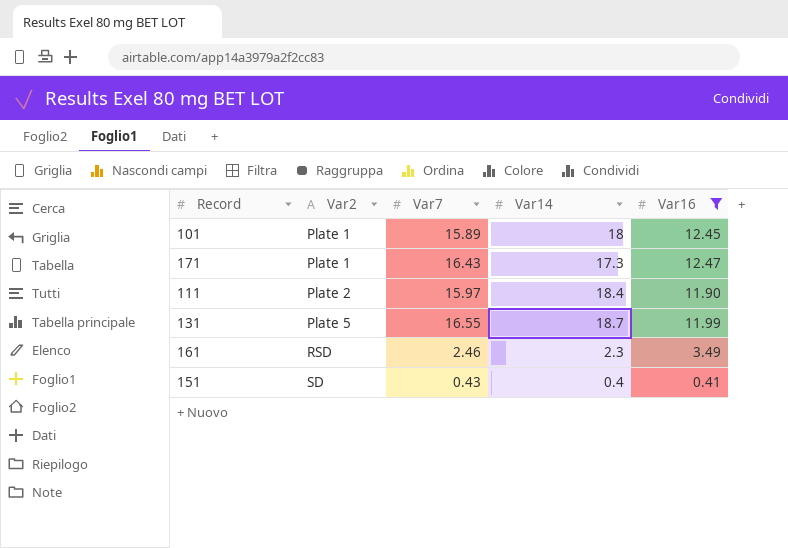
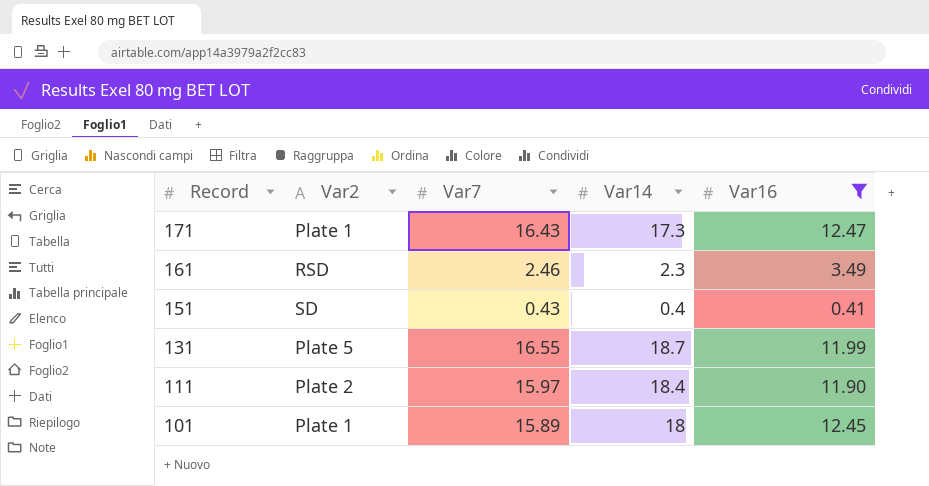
row order: Var2 ascending -> Record descending

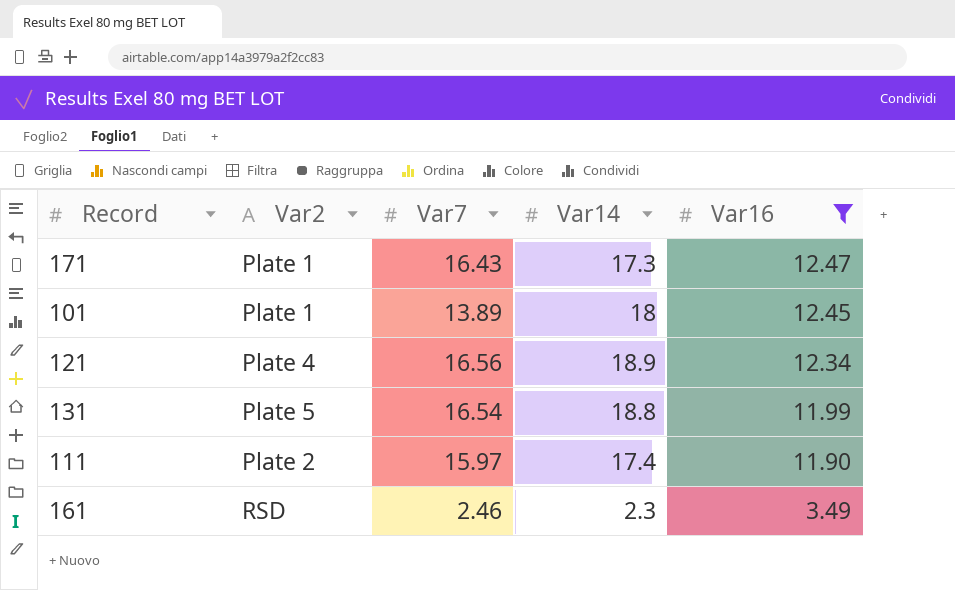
row order: Record descending -> Var16 descending
row 151: SD | 0.43 | 0.4 | 0.41 -> none
101 | Var7: 15.89 -> 13.89
row 121: none -> Plate 4 | 16.56 | 18.9 | 12.34
131 | Var7: 16.55 -> 16.54
131 | Var14: 18.7 -> 18.8
111 | Var14: 18.4 -> 17.4

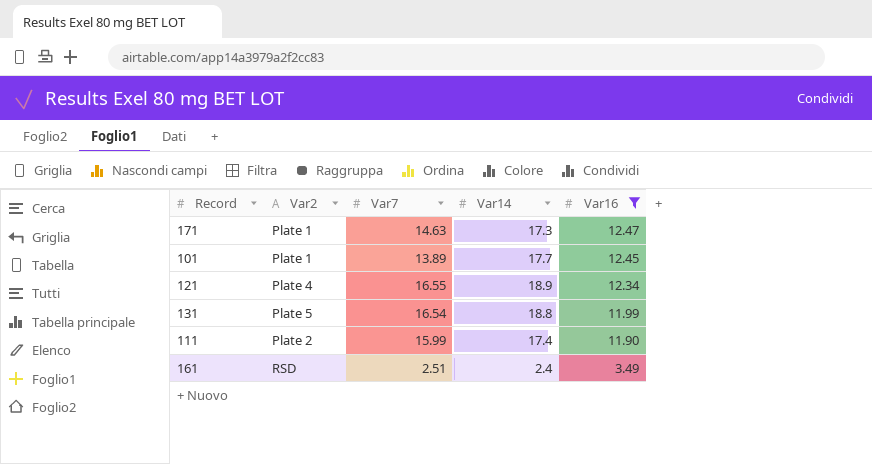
171 | Var7: 16.43 -> 14.63
101 | Var14: 18 -> 17.7
121 | Var7: 16.56 -> 16.55
111 | Var7: 15.97 -> 15.99
161 | Var7: 2.46 -> 2.51
161 | Var14: 2.3 -> 2.4

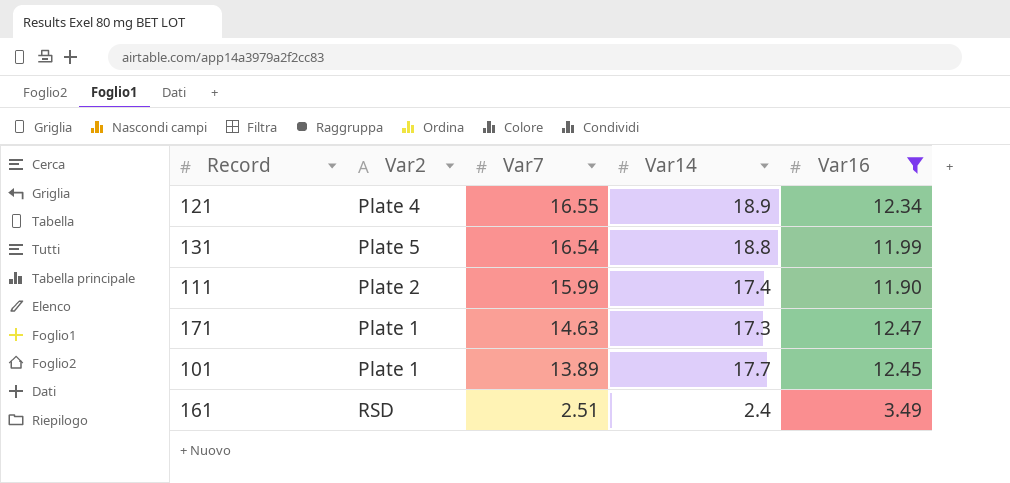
row order: Var16 descending -> Var7 descending

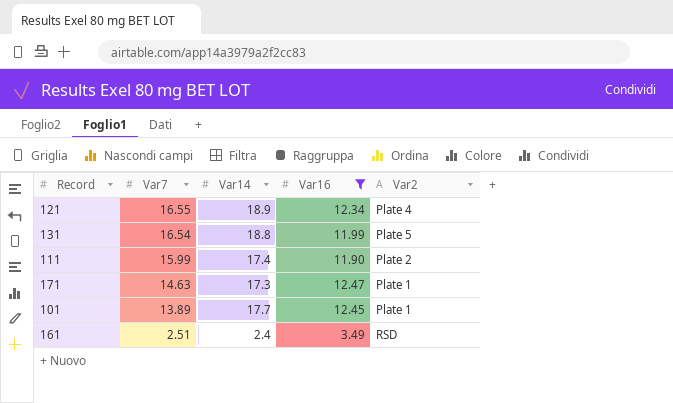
column Var2 | position: 2 -> 5

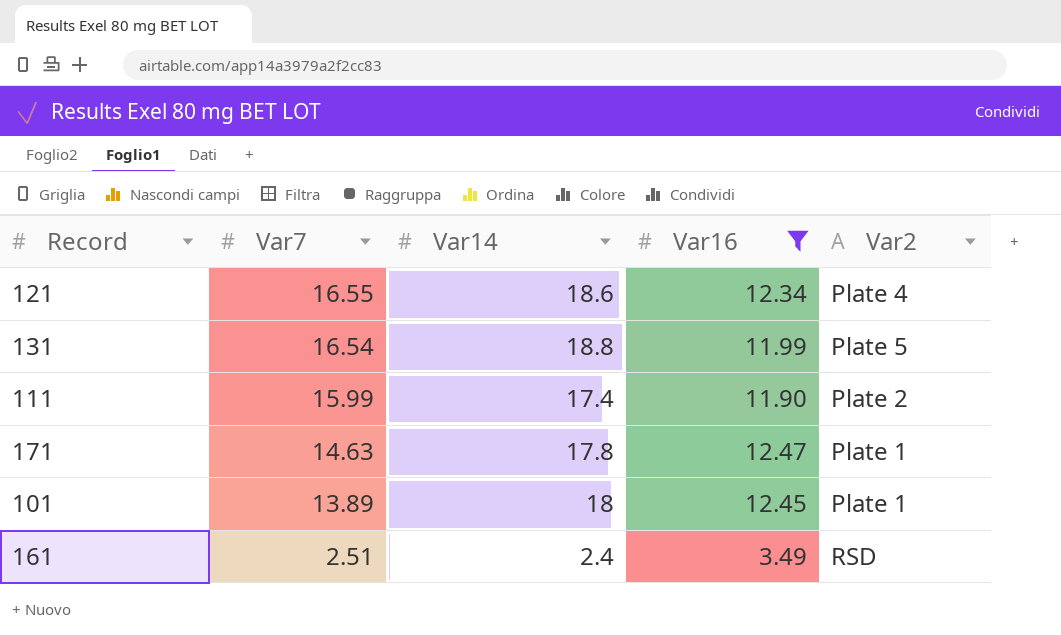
121 | Var14: 18.9 -> 18.6
171 | Var14: 17.3 -> 17.8
101 | Var14: 17.7 -> 18

